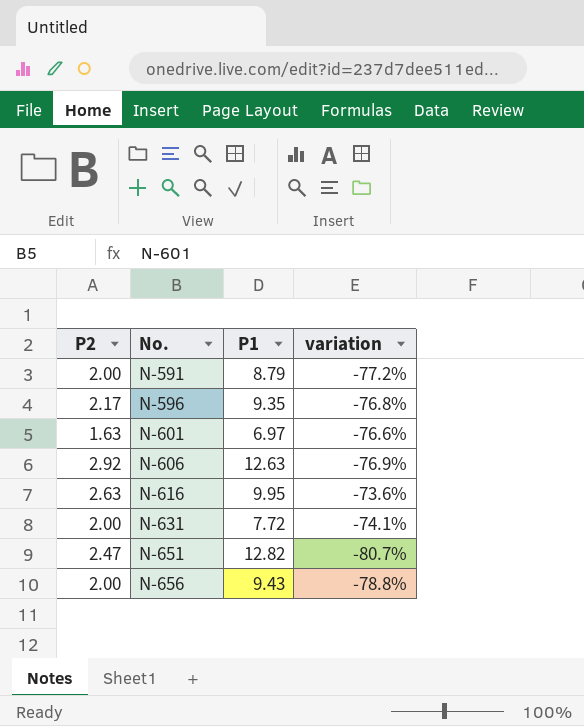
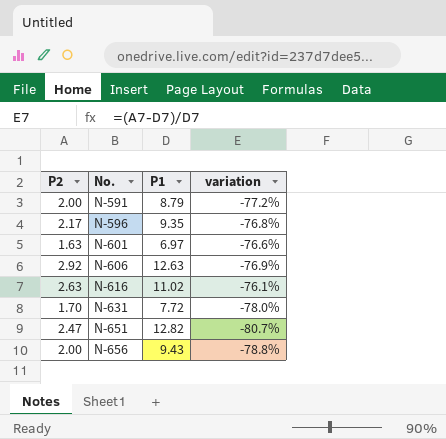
N-616 | P1: 9.95 -> 11.02
N-616 | variation: -73.6% -> -76.1%
N-631 | P2: 2.00 -> 1.70
N-631 | variation: -74.1% -> -78.0%

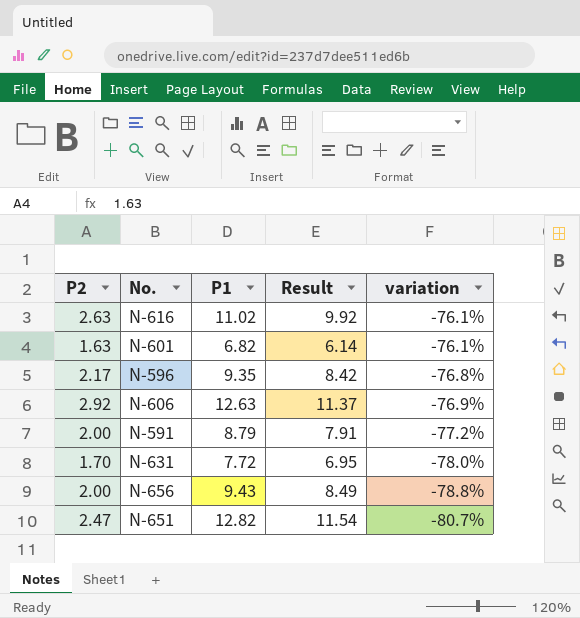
row order: No. ascending -> variation descending
column Result | formula: none -> [P1] * 0.9
N-601 | P1: 6.97 -> 6.82
N-601 | variation: -76.6% -> -76.1%

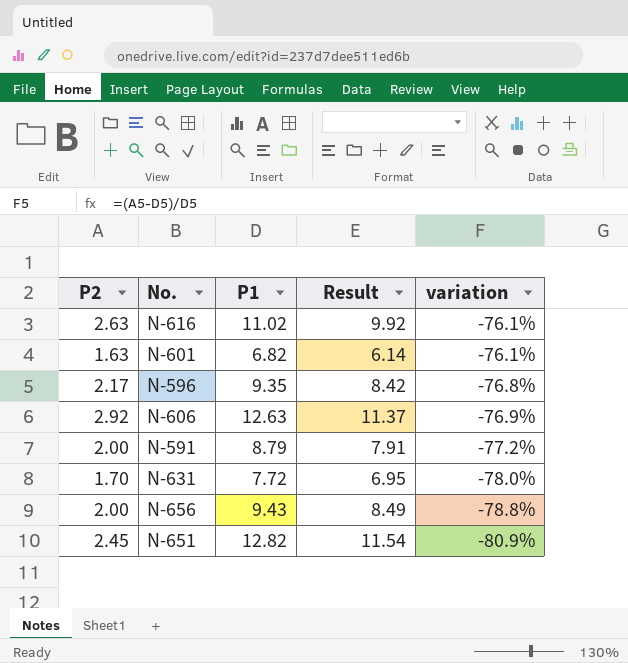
N-651 | P2: 2.47 -> 2.45
N-651 | variation: -80.7% -> -80.9%

